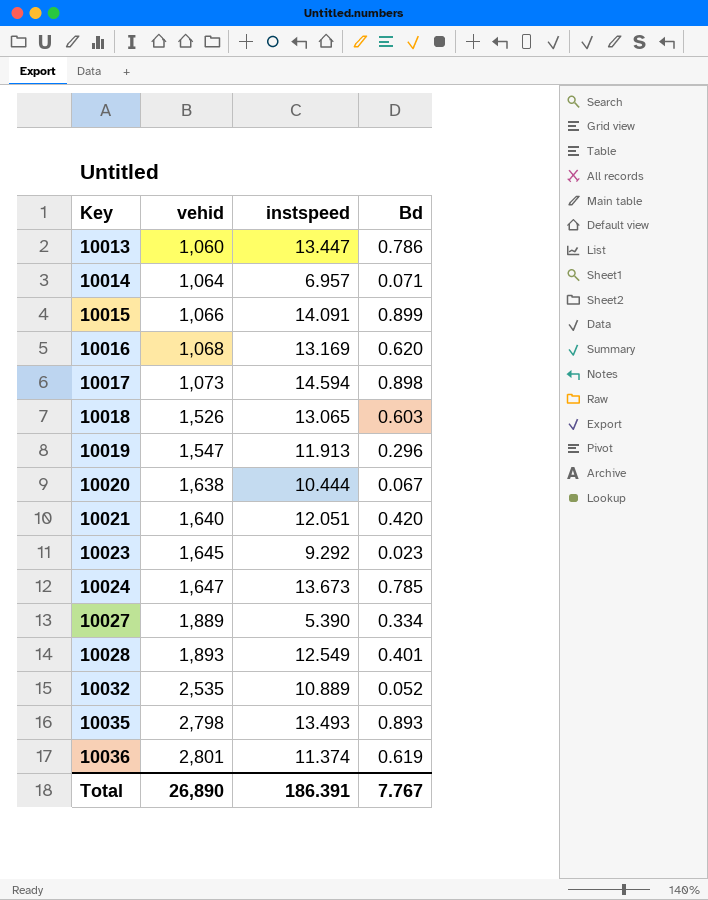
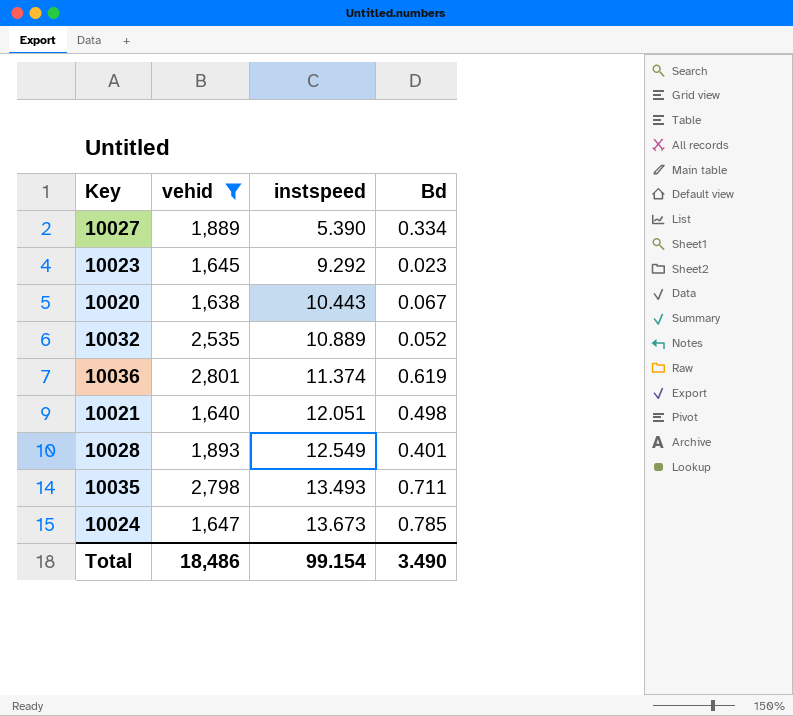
filter: none -> vehid >= 1,638
row order: Key ascending -> instspeed ascending
10020 | instspeed: 10.444 -> 10.443
10021 | Bd: 0.420 -> 0.498
10035 | Bd: 0.893 -> 0.711
Total | vehid: 26,890 -> 18,486
Total | instspeed: 186.391 -> 99.154
Total | Bd: 7.767 -> 3.490

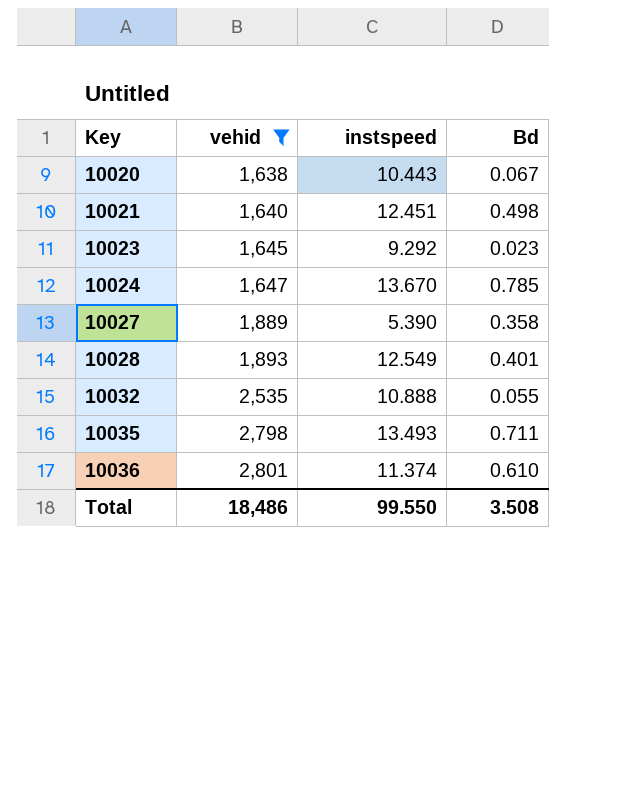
row order: instspeed ascending -> Key ascending
10021 | instspeed: 12.051 -> 12.451
10024 | instspeed: 13.673 -> 13.670
10027 | Bd: 0.334 -> 0.358
10032 | instspeed: 10.889 -> 10.888
10032 | Bd: 0.052 -> 0.055
10036 | Bd: 0.619 -> 0.610
Total | instspeed: 99.154 -> 99.550
Total | Bd: 3.490 -> 3.508

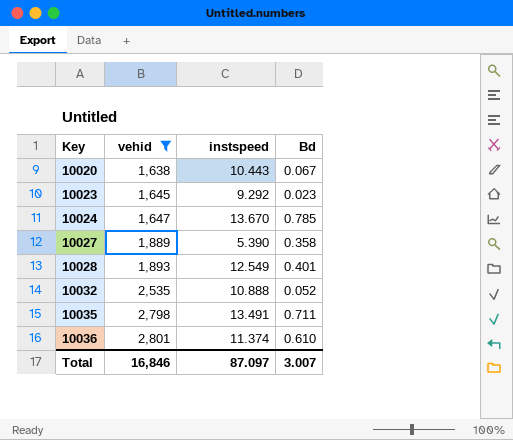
row 10021: 1,640 | 12.451 | 0.498 -> none
10032 | Bd: 0.055 -> 0.052
10035 | instspeed: 13.493 -> 13.491
Total | vehid: 18,486 -> 16,846
Total | instspeed: 99.550 -> 87.097
Total | Bd: 3.508 -> 3.007

